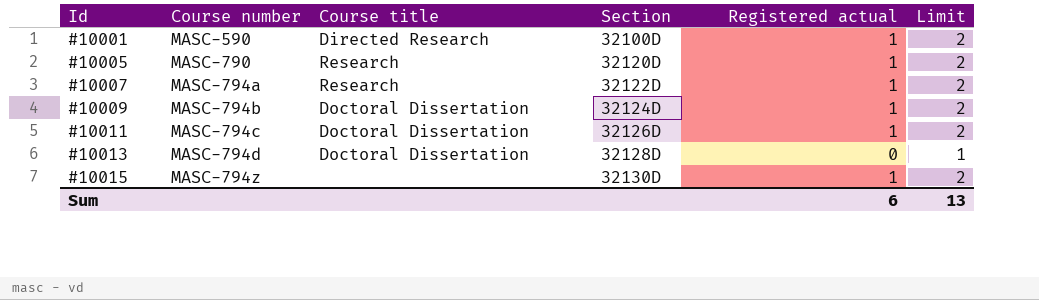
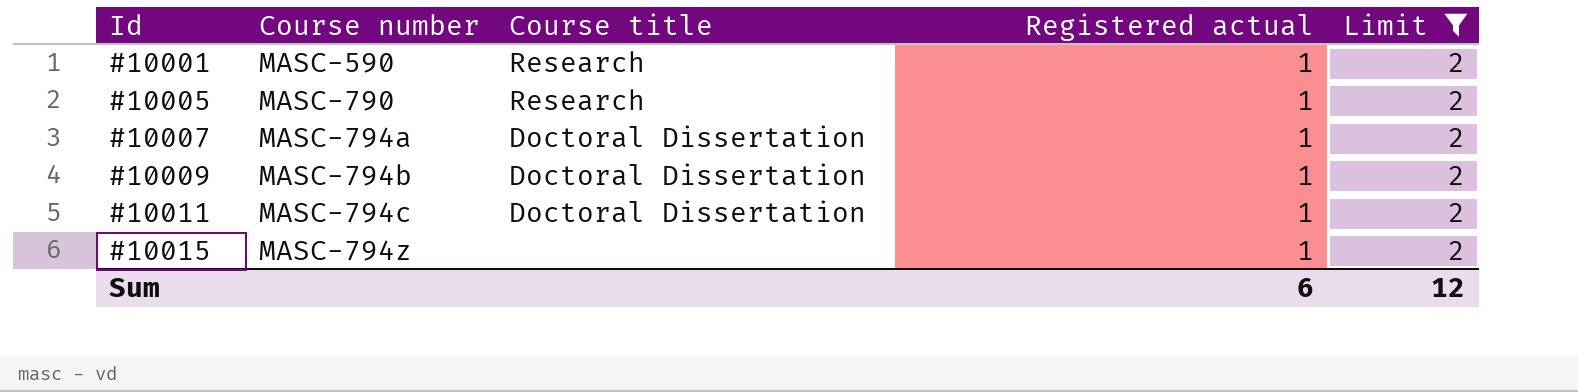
filter: none -> Limit = 2
column Section | position: 4 -> none
#10001 | Course title: Directed Research -> Research
#10007 | Course title: Research -> Doctoral Dissertation
Sum | Limit: 13 -> 12

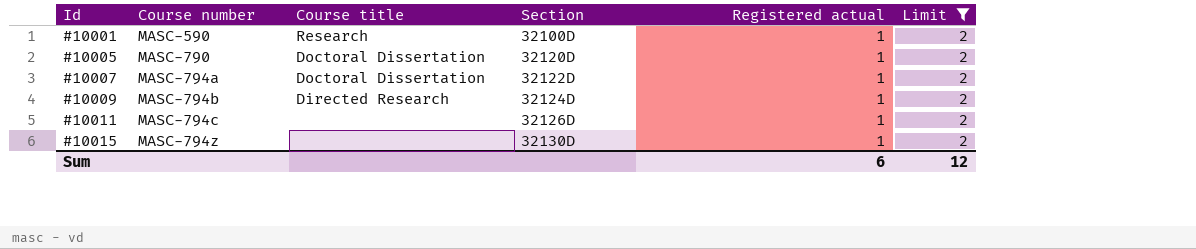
column Section | position: none -> 4
#10005 | Course title: Research -> Doctoral Dissertation
#10009 | Course title: Doctoral Dissertation -> Directed Research
#10011 | Course title: Doctoral Dissertation -> none

